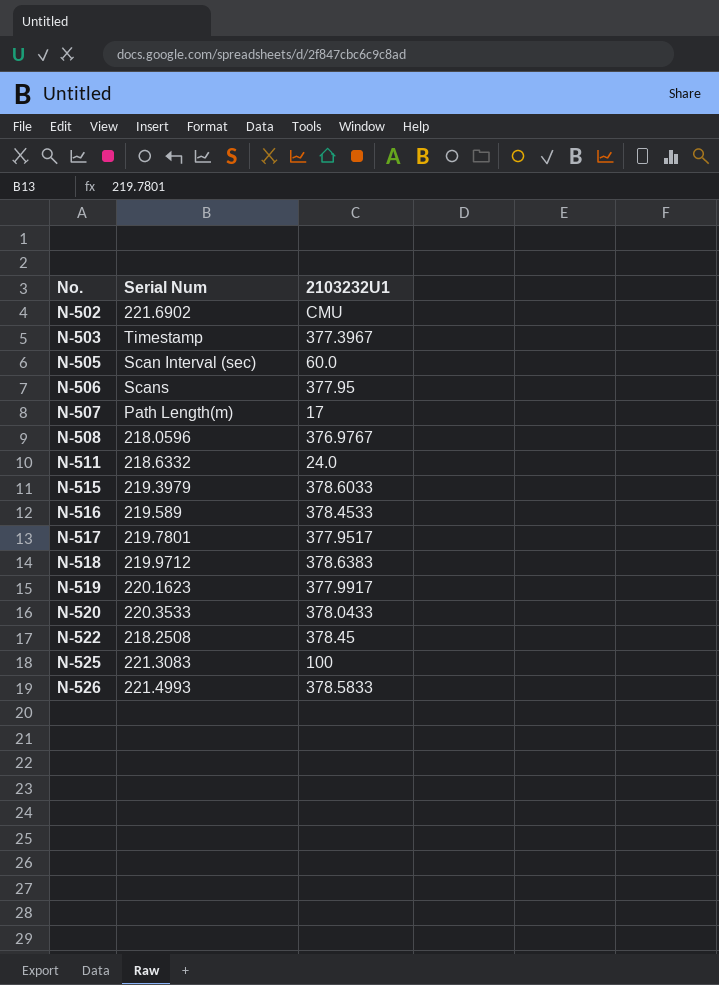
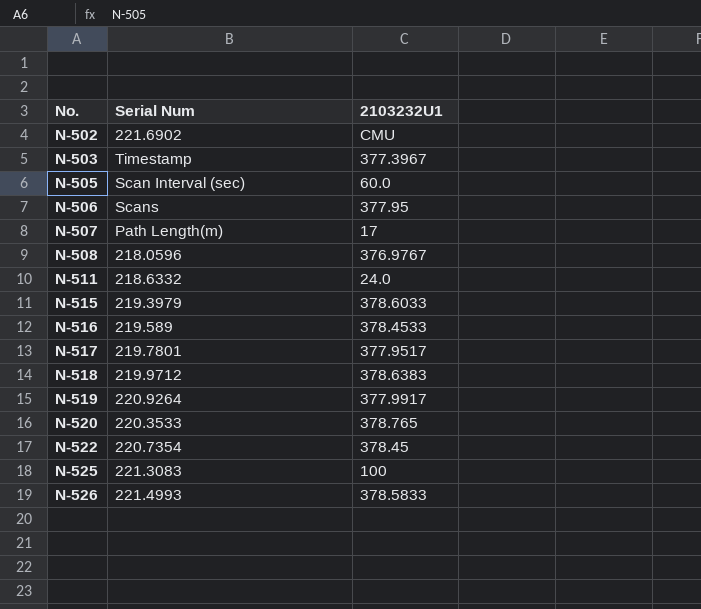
N-519 | Serial Num: 220.1623 -> 220.9264
N-520 | 2103232U1: 378.0433 -> 378.765
N-522 | Serial Num: 218.2508 -> 220.7354

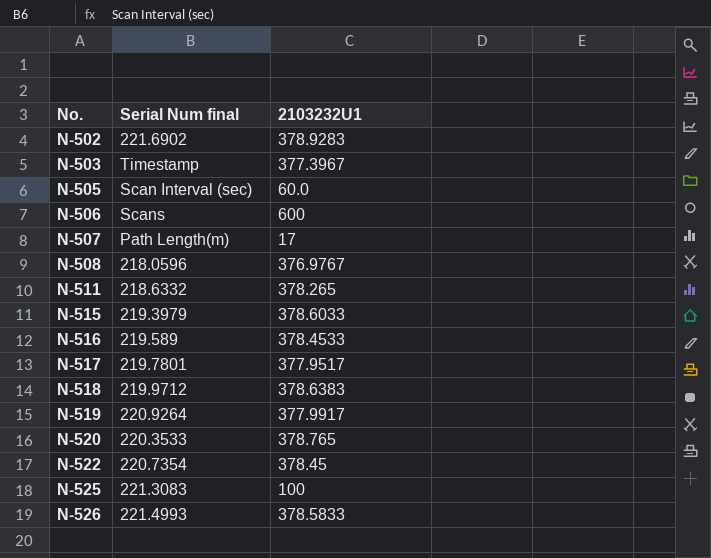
column name: Serial Num -> Serial Num final
N-502 | 2103232U1: CMU -> 378.9283
N-506 | 2103232U1: 377.95 -> 600
N-511 | 2103232U1: 24.0 -> 378.265

